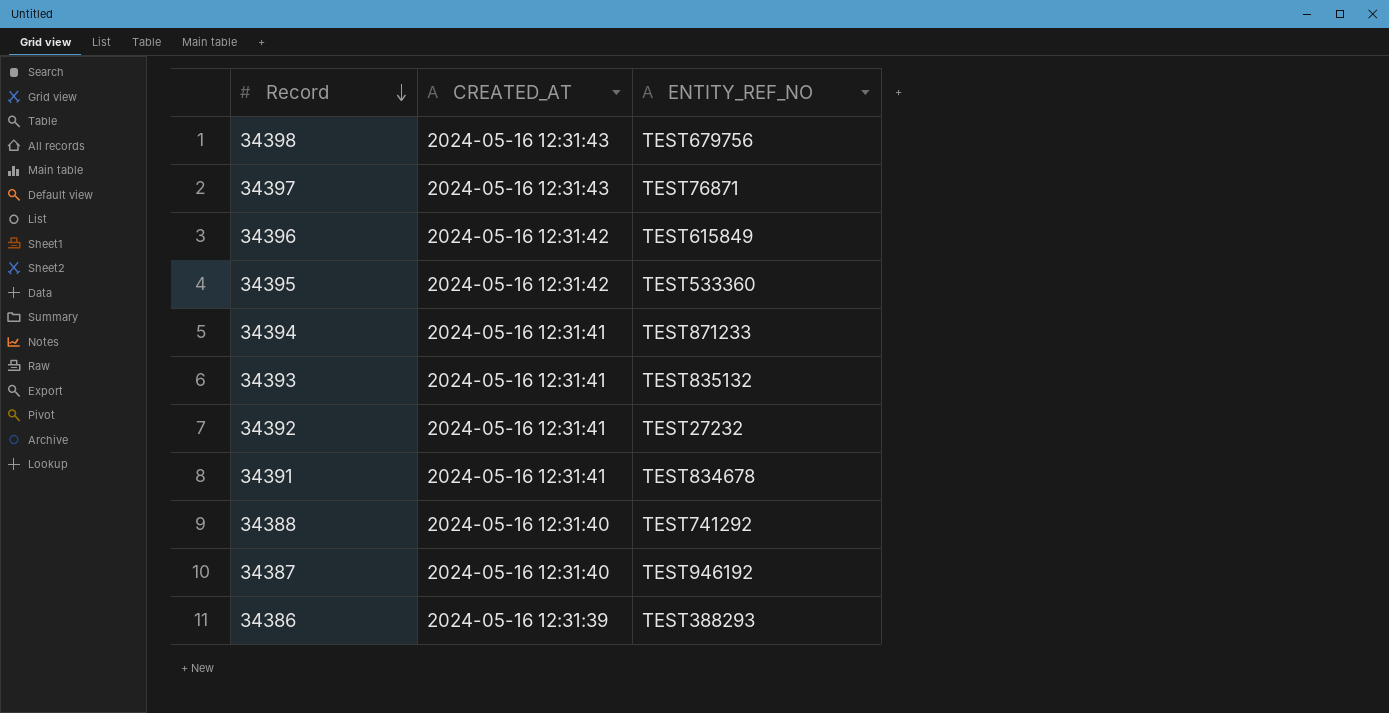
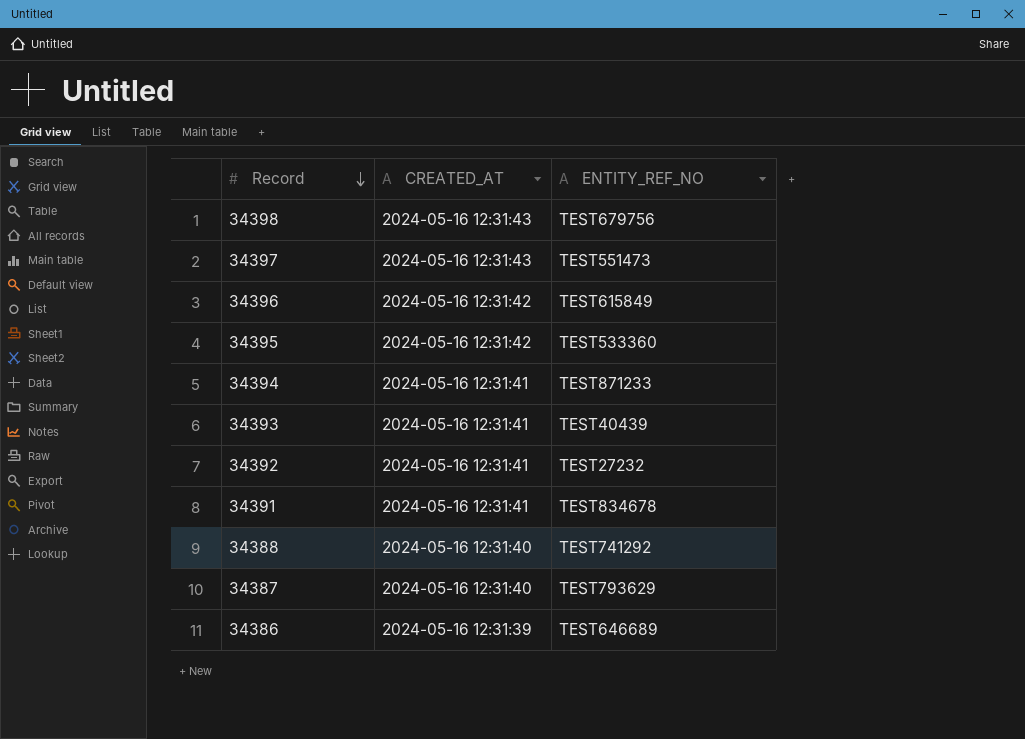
34397 | ENTITY_REF_NO: TEST76871 -> TEST551473
34393 | ENTITY_REF_NO: TEST835132 -> TEST40439
34387 | ENTITY_REF_NO: TEST946192 -> TEST793629
34386 | ENTITY_REF_NO: TEST388293 -> TEST646689

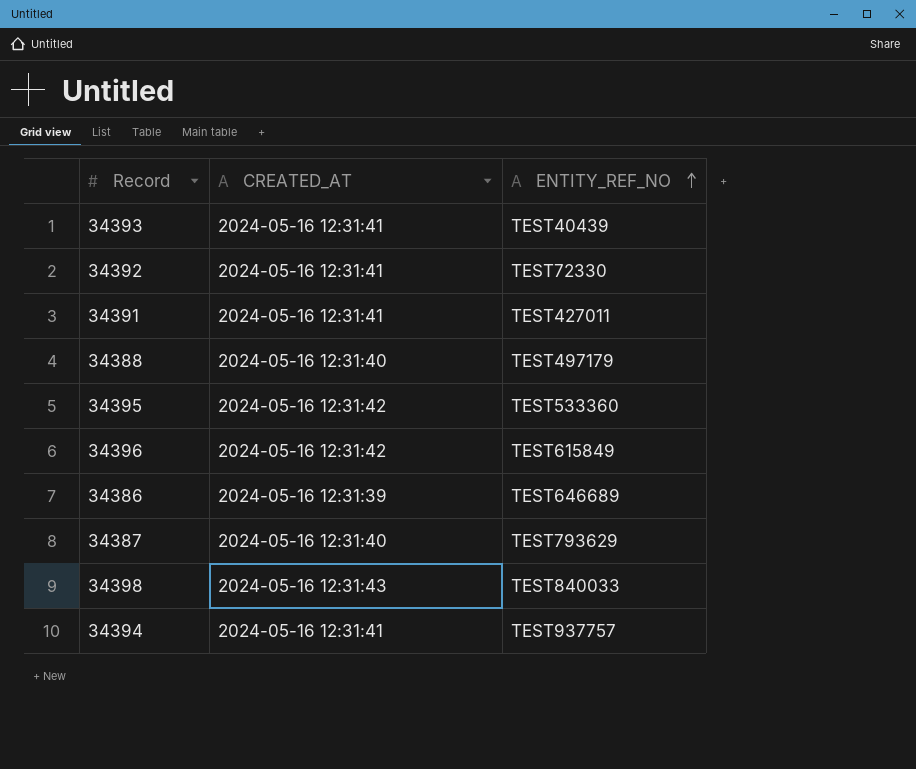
row order: Record descending -> ENTITY_REF_NO ascending
row 34397: 2024-05-16 12:31:43 | TEST551473 -> none
34392 | ENTITY_REF_NO: TEST27232 -> TEST72330
34391 | ENTITY_REF_NO: TEST834678 -> TEST427011
34388 | ENTITY_REF_NO: TEST741292 -> TEST497179
34398 | ENTITY_REF_NO: TEST679756 -> TEST840033
34394 | ENTITY_REF_NO: TEST871233 -> TEST937757

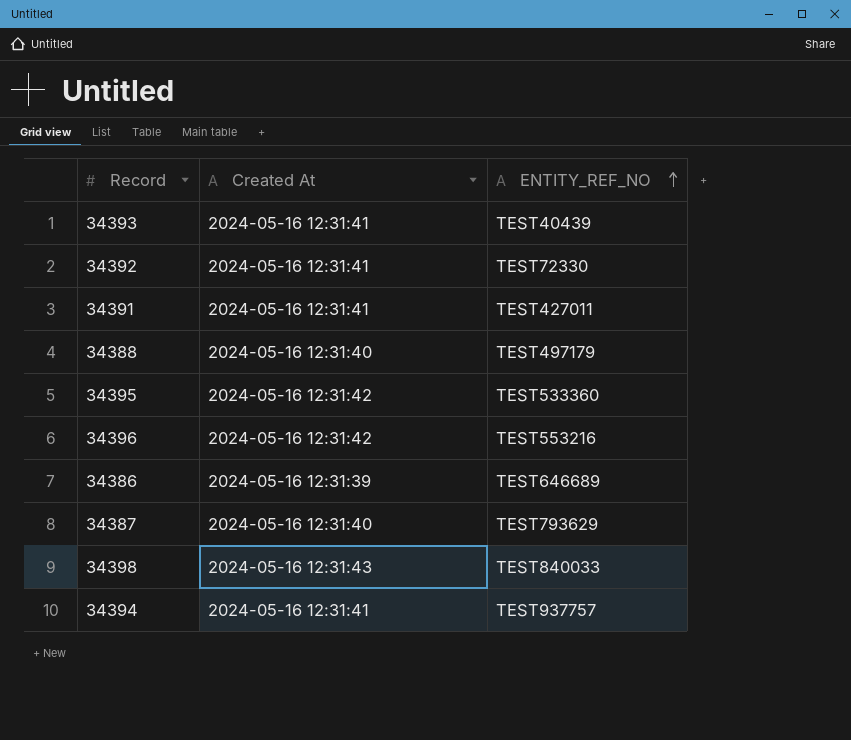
column name: CREATED_AT -> Created At
34396 | ENTITY_REF_NO: TEST615849 -> TEST553216

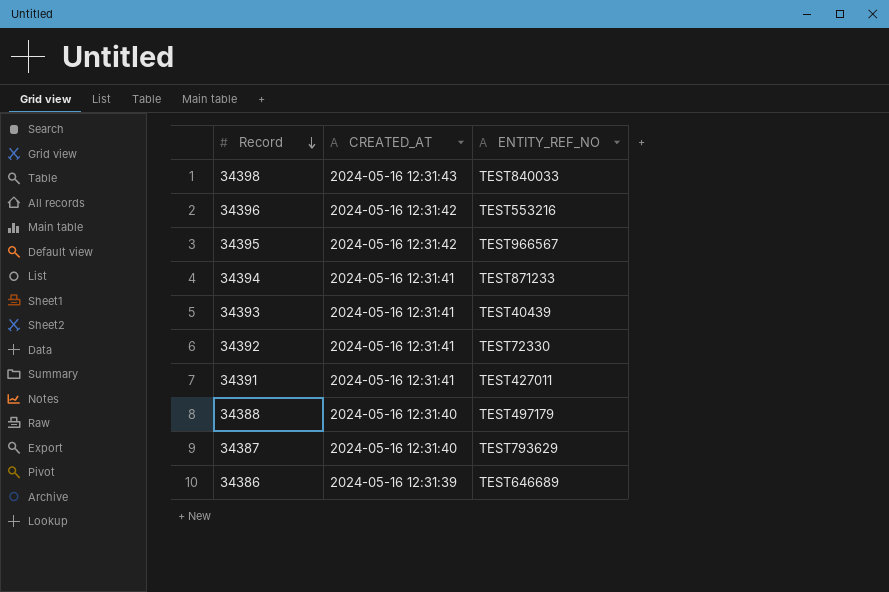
row order: ENTITY_REF_NO ascending -> Record descending
column name: Created At -> CREATED_AT
34395 | ENTITY_REF_NO: TEST533360 -> TEST966567
34394 | ENTITY_REF_NO: TEST937757 -> TEST871233

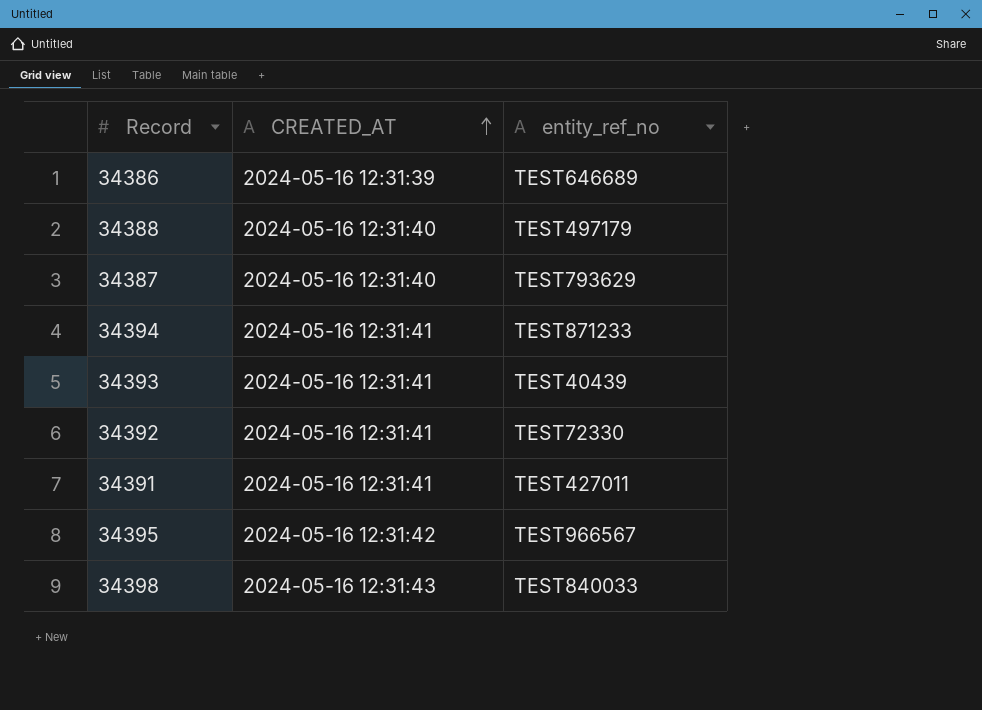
row order: Record descending -> CREATED_AT ascending
column name: ENTITY_REF_NO -> entity_ref_no
row 34396: 2024-05-16 12:31:42 | TEST553216 -> none

